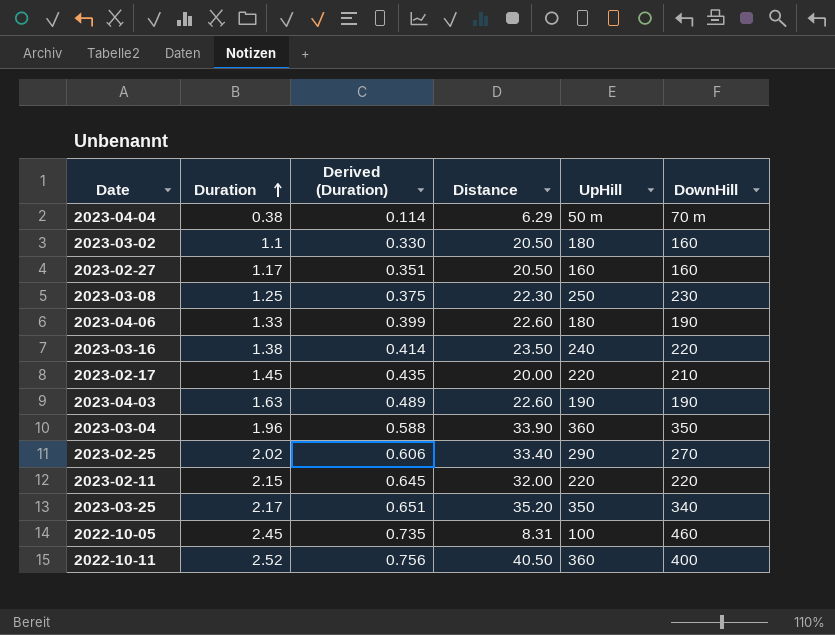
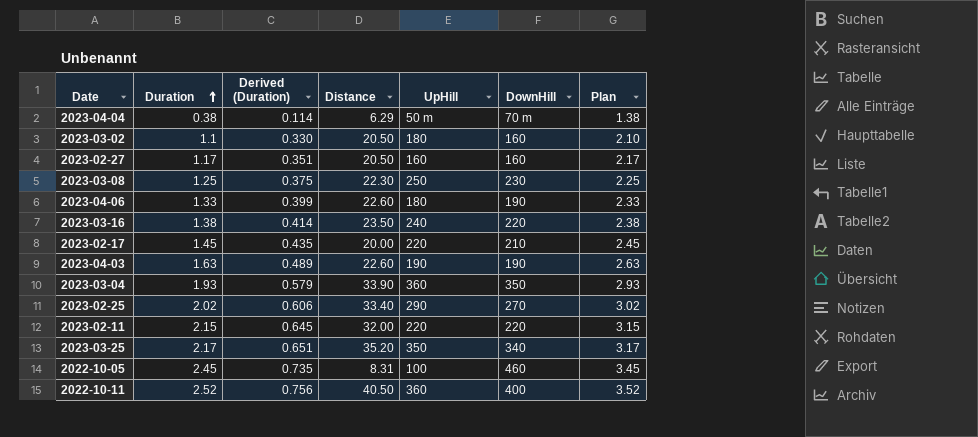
column Plan | formula: none -> [Duration] + 1
2023-03-04 | Duration: 1.96 -> 1.93
2023-03-04 | Derived (Duration): 0.588 -> 0.579

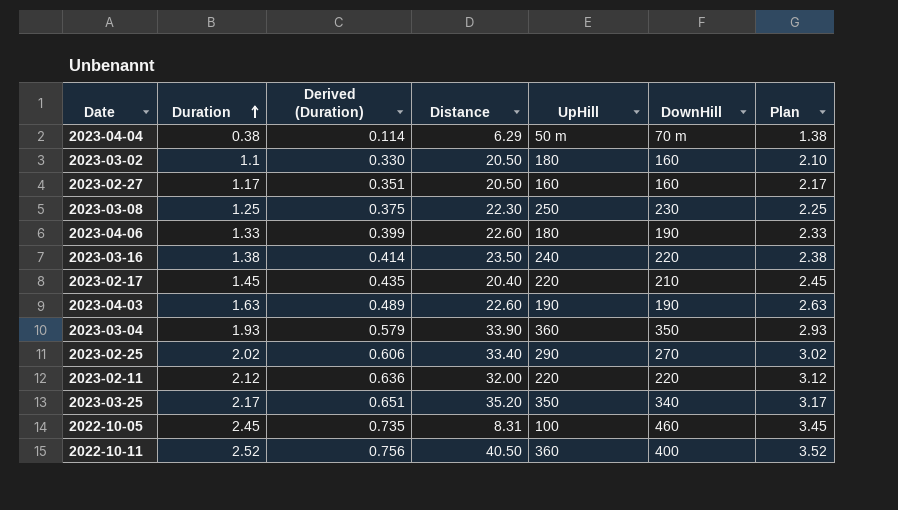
2023-02-17 | Distance: 20.00 -> 20.40
2023-02-11 | Duration: 2.15 -> 2.12
2023-02-11 | Derived (Duration): 0.645 -> 0.636
2023-02-11 | Plan: 3.15 -> 3.12

